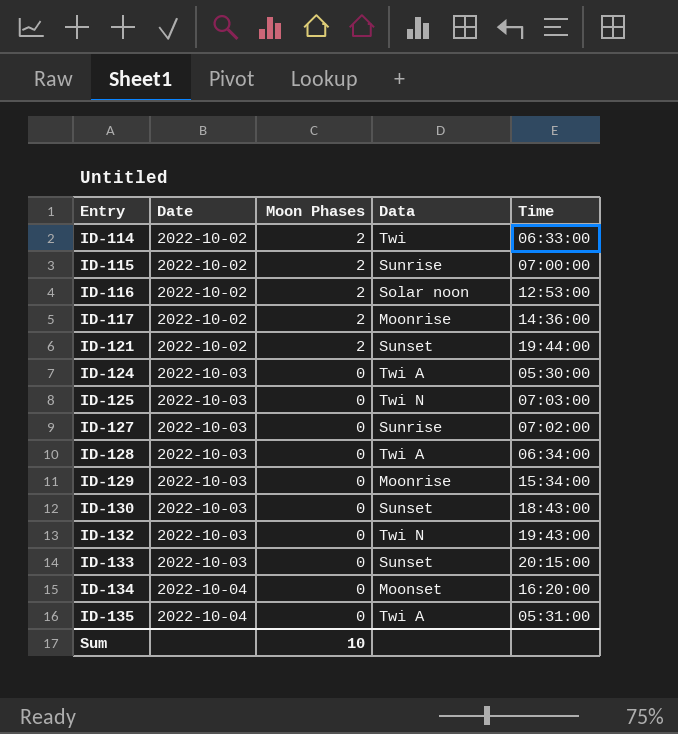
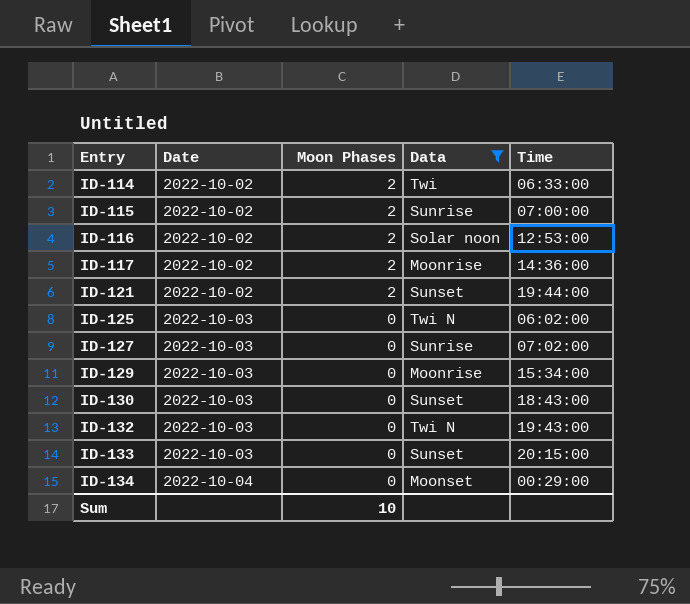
filter: none -> Data != Twi A
ID-125 | Time: 07:03:00 -> 06:02:00
ID-134 | Time: 16:20:00 -> 00:29:00

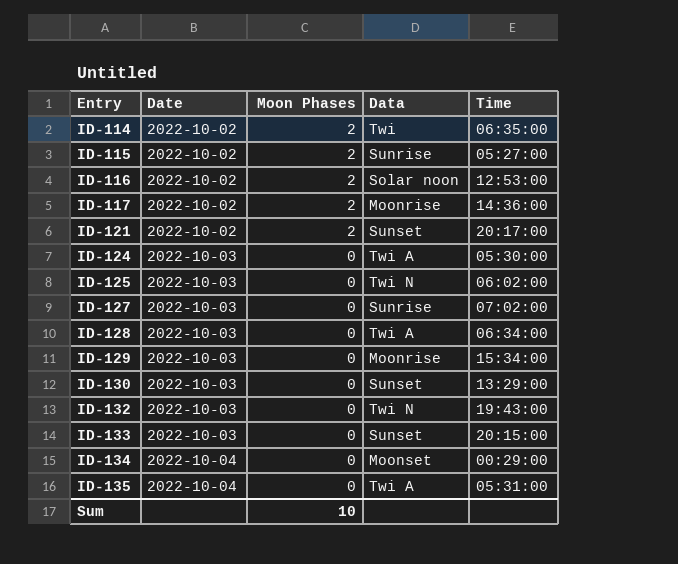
filter: Data != Twi A -> none
ID-114 | Time: 06:33:00 -> 06:35:00
ID-115 | Time: 07:00:00 -> 05:27:00
ID-121 | Time: 19:44:00 -> 20:17:00
ID-130 | Time: 18:43:00 -> 13:29:00

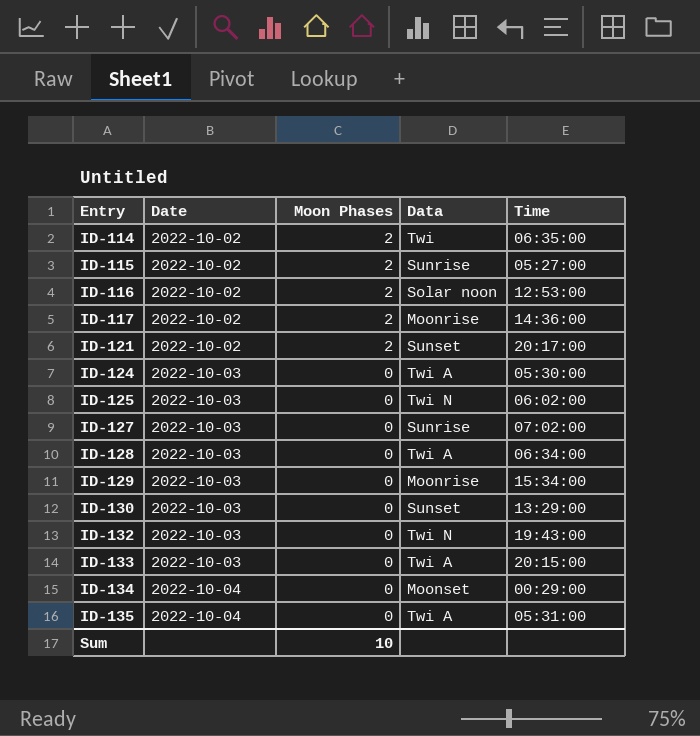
ID-133 | Data: Sunset -> Twi A

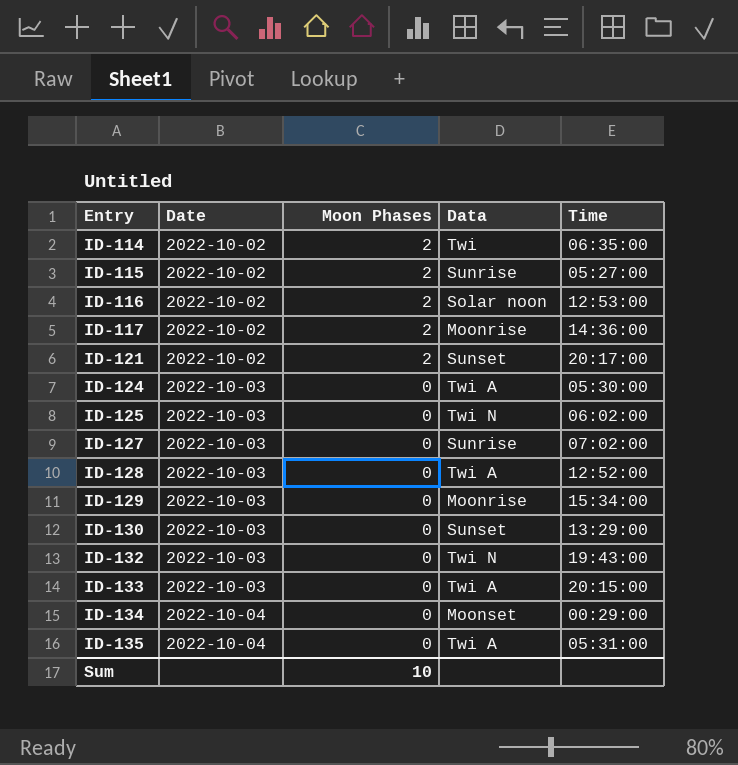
ID-128 | Time: 06:34:00 -> 12:52:00

